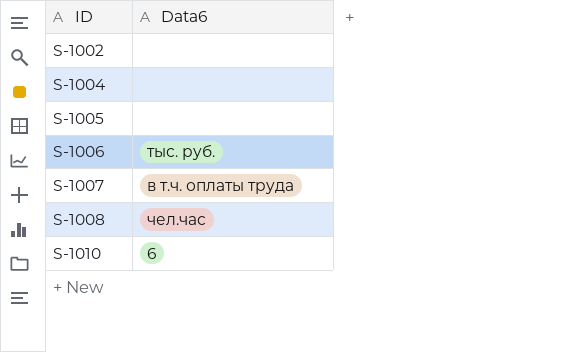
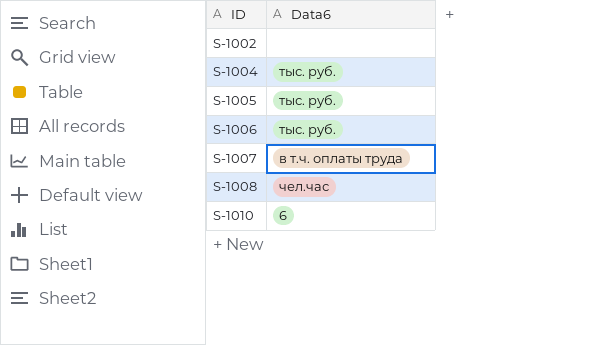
S-1004 | Data6: none -> тыс. руб.
S-1005 | Data6: none -> тыс. руб.

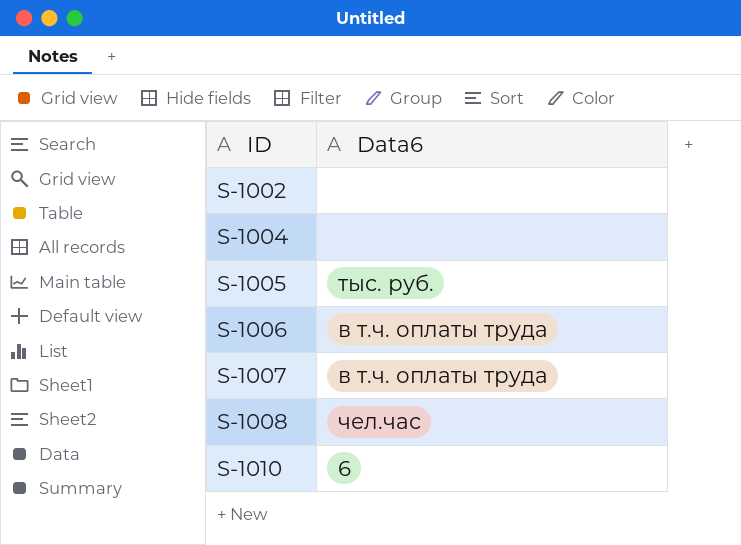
S-1004 | Data6: тыс. руб. -> none
S-1006 | Data6: тыс. руб. -> в т.ч. оплаты труда

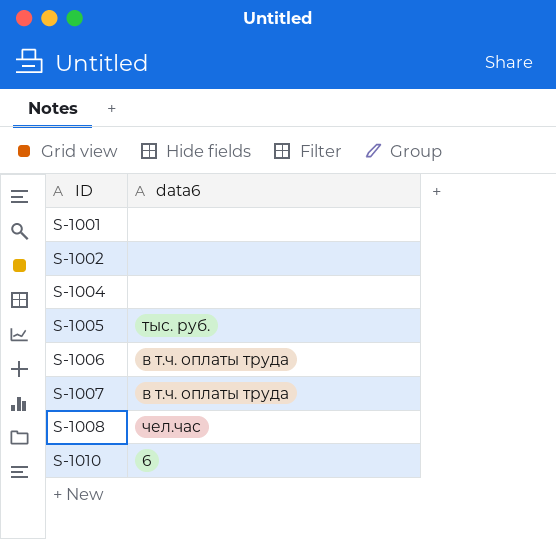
column name: Data6 -> data6
row S-1001: none -> none

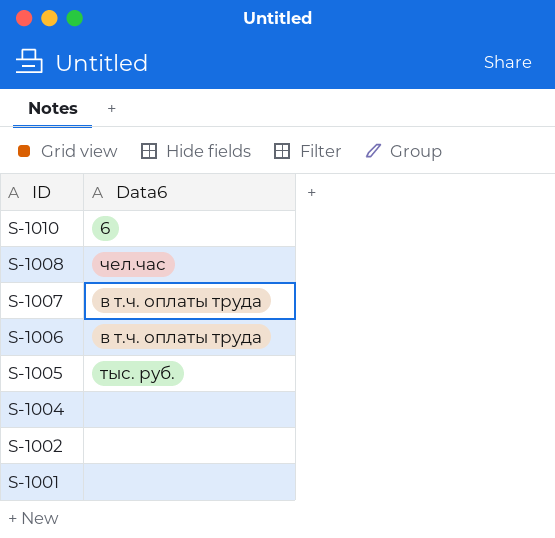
row order: ID ascending -> ID descending
column name: data6 -> Data6

